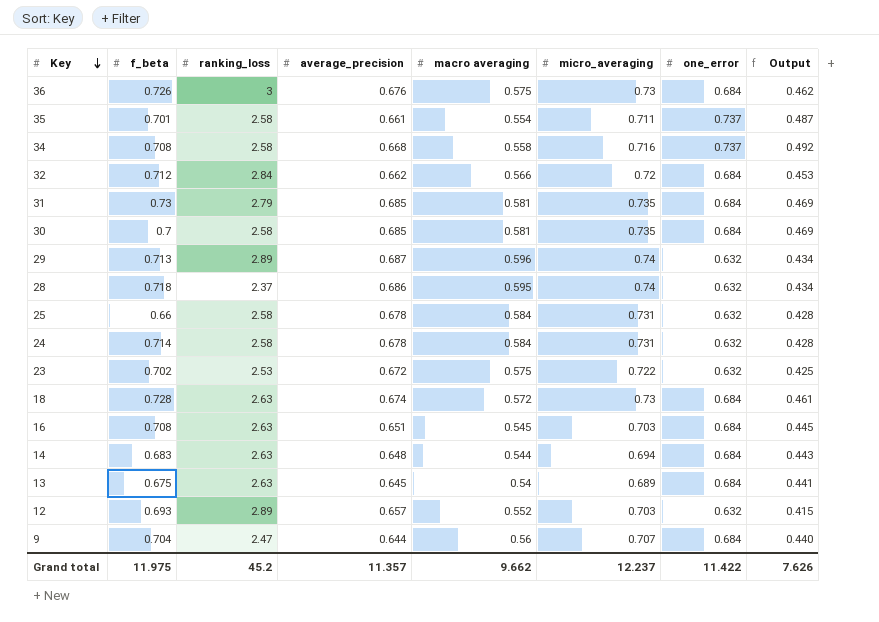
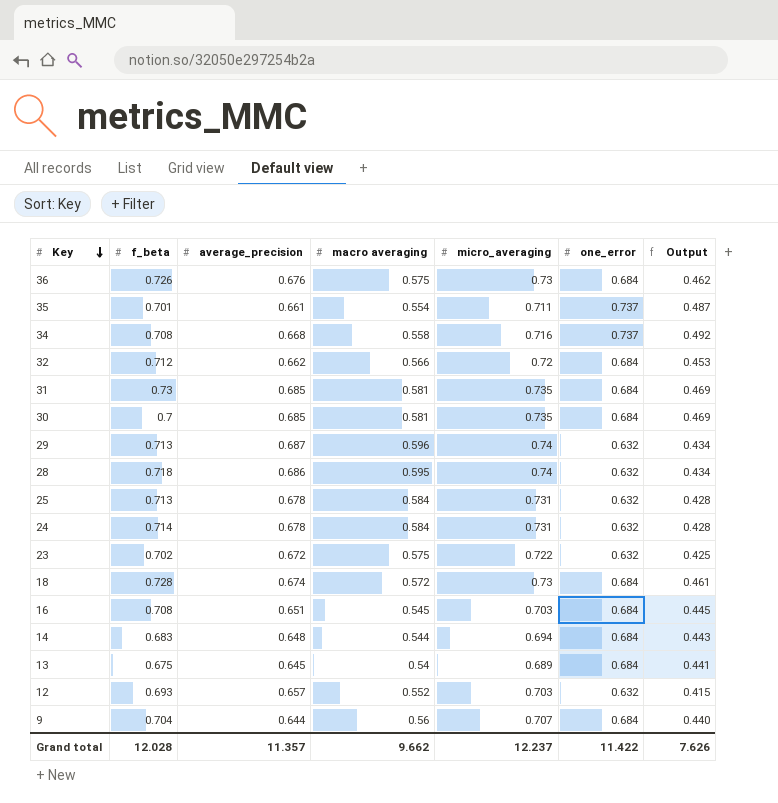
column ranking_loss | position: 3 -> none
25 | f_beta: 0.66 -> 0.713
Grand total | f_beta: 11.975 -> 12.028

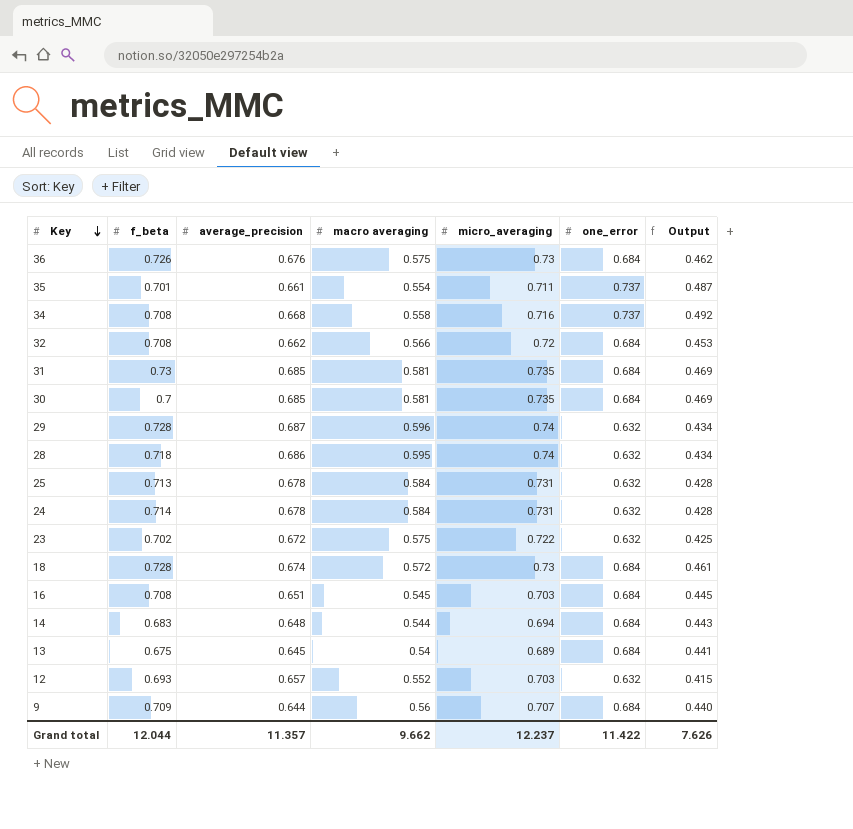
32 | f_beta: 0.712 -> 0.708
29 | f_beta: 0.713 -> 0.728
9 | f_beta: 0.704 -> 0.709
Grand total | f_beta: 12.028 -> 12.044

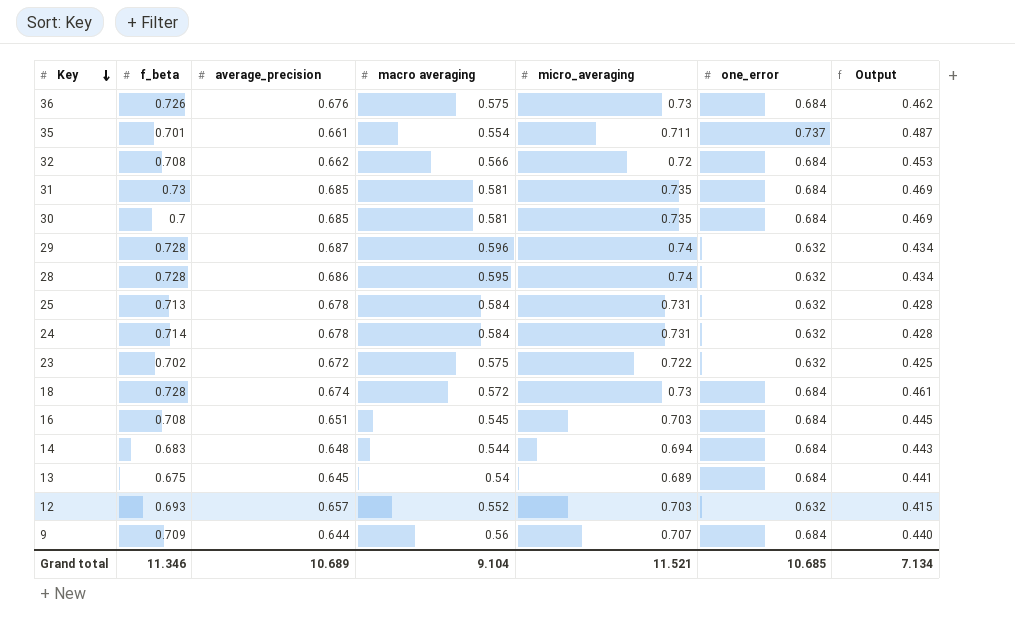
row 34: 0.708 | 0.668 | 0.558 | 0.716 | 0.737 | 0.492 -> none
28 | f_beta: 0.718 -> 0.728
Grand total | f_beta: 12.044 -> 11.346
Grand total | average_precision: 11.357 -> 10.689
Grand total | macro averaging: 9.662 -> 9.104
Grand total | micro_averaging: 12.237 -> 11.521
Grand total | one_error: 11.422 -> 10.685
Grand total | Output: 7.626 -> 7.134

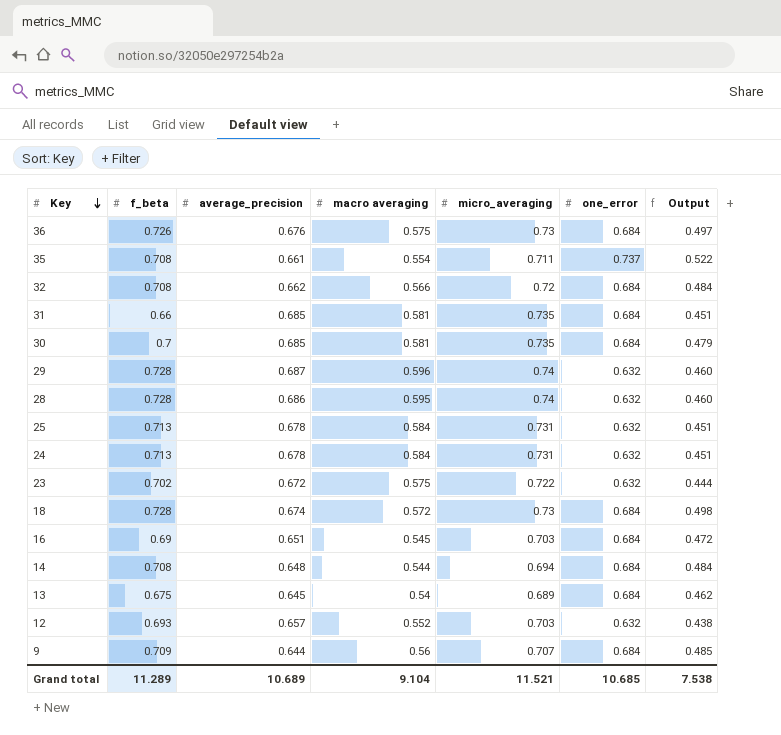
column Output | formula: [average_precision] * [one_error] -> [f_beta] * [one_error]
35 | f_beta: 0.701 -> 0.708
31 | f_beta: 0.73 -> 0.66
24 | f_beta: 0.714 -> 0.713
16 | f_beta: 0.708 -> 0.69
14 | f_beta: 0.683 -> 0.708
Grand total | f_beta: 11.346 -> 11.289
Grand total | Output: 7.134 -> 7.538

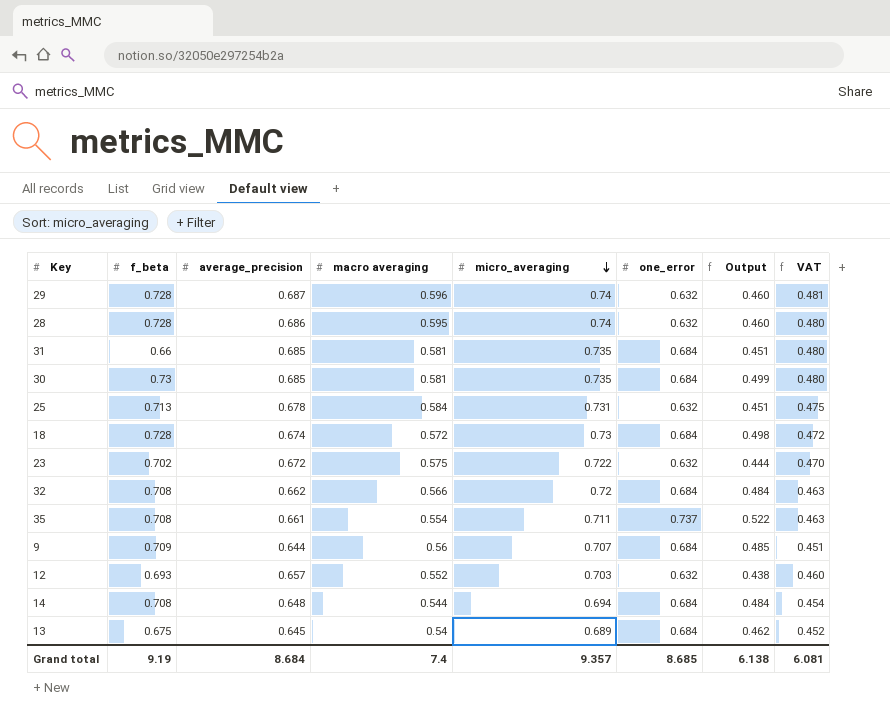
row order: Key descending -> micro_averaging descending
column VAT | formula: none -> [average_precision] * 0.7
row 36: 0.726 | 0.676 | 0.575 | 0.73 | 0.684 | 0.497 -> none
row 24: 0.713 | 0.678 | 0.584 | 0.731 | 0.632 | 0.451 -> none
row 16: 0.69 | 0.651 | 0.545 | 0.703 | 0.684 | 0.472 -> none
30 | f_beta: 0.7 -> 0.73
30 | Output: 0.479 -> 0.499
Grand total | f_beta: 11.289 -> 9.19
Grand total | average_precision: 10.689 -> 8.684
Grand total | macro averaging: 9.104 -> 7.4
Grand total | micro_averaging: 11.521 -> 9.357
Grand total | one_error: 10.685 -> 8.685
Grand total | Output: 7.538 -> 6.138

